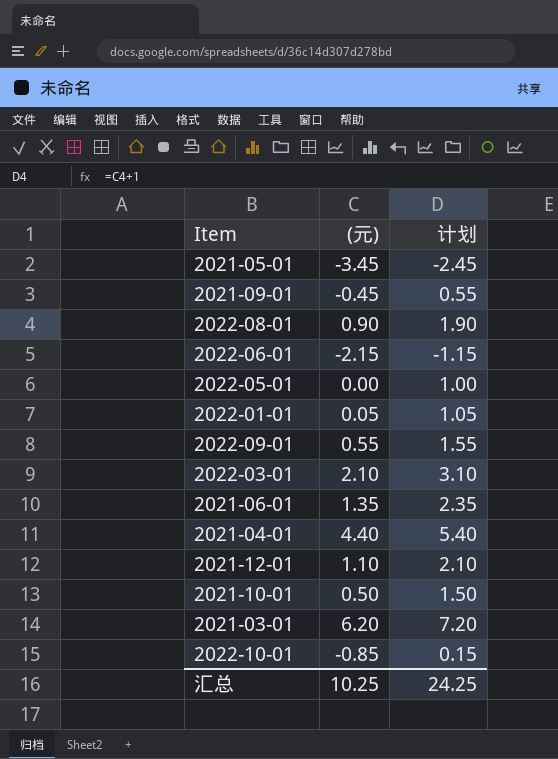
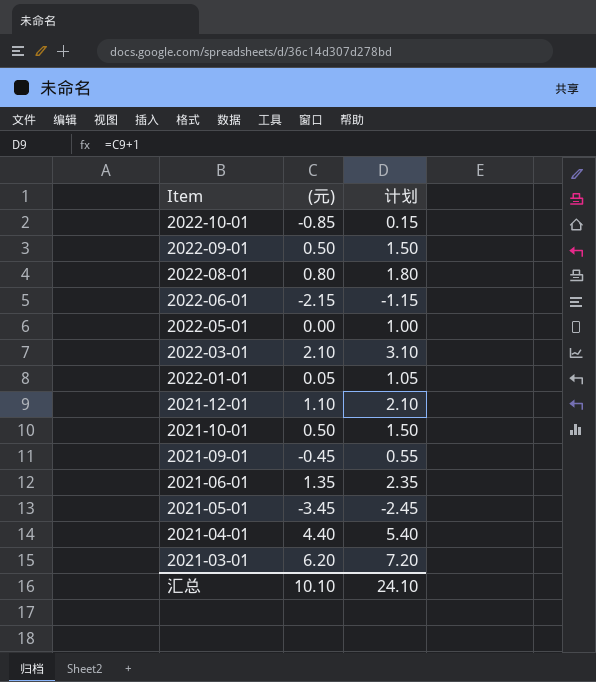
row order: none -> Item descending
2022-09-01 | (元): 0.55 -> 0.50
2022-09-01 | 计划: 1.55 -> 1.50
2022-08-01 | (元): 0.90 -> 0.80
2022-08-01 | 计划: 1.90 -> 1.80
汇总 | (元): 10.25 -> 10.10
汇总 | 计划: 24.25 -> 24.10

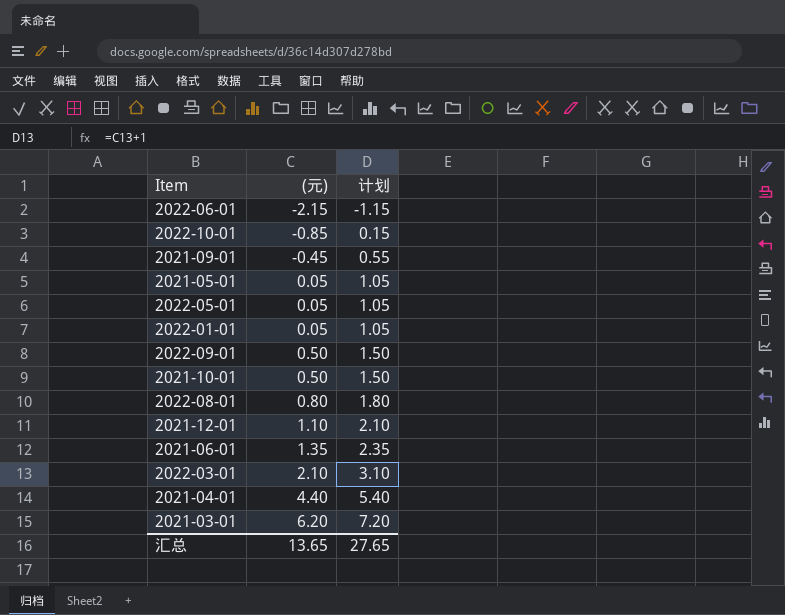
row order: Item descending -> (元) ascending
2021-05-01 | (元): -3.45 -> 0.05
2021-05-01 | 计划: -2.45 -> 1.05
2022-05-01 | (元): 0.00 -> 0.05
2022-05-01 | 计划: 1.00 -> 1.05
汇总 | (元): 10.10 -> 13.65
汇总 | 计划: 24.10 -> 27.65

